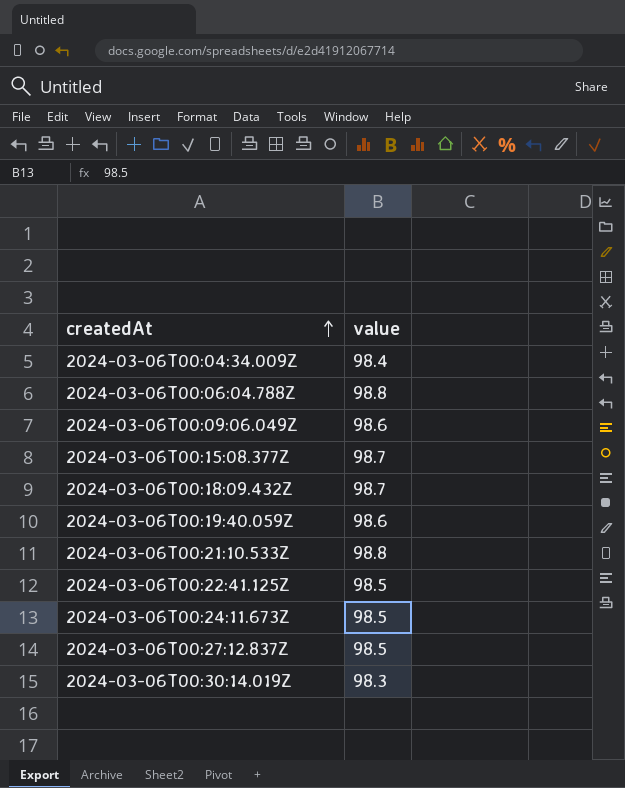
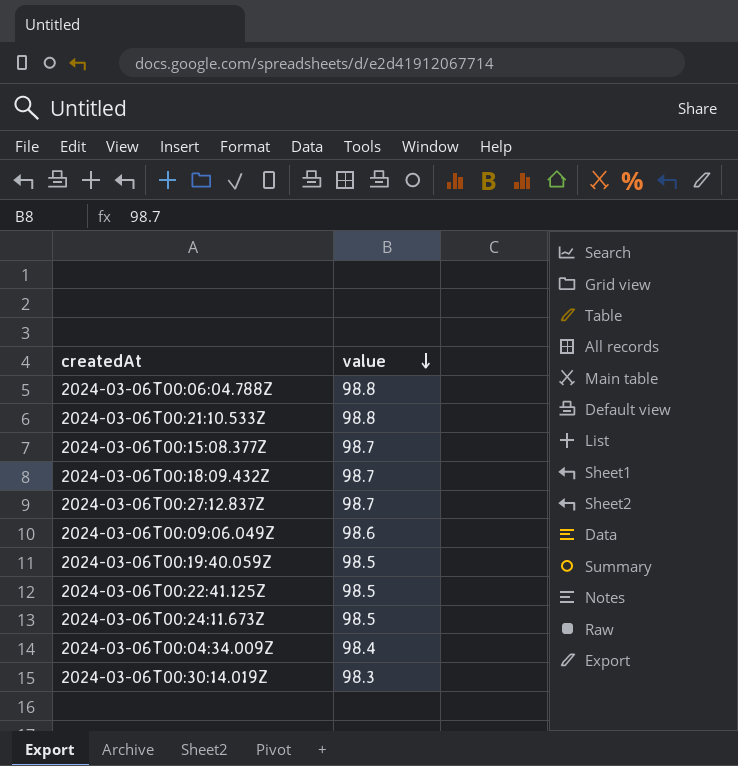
row order: createdAt ascending -> value descending
2024-03-06T00:27:12.837Z | value: 98.5 -> 98.7
2024-03-06T00:19:40.059Z | value: 98.6 -> 98.5

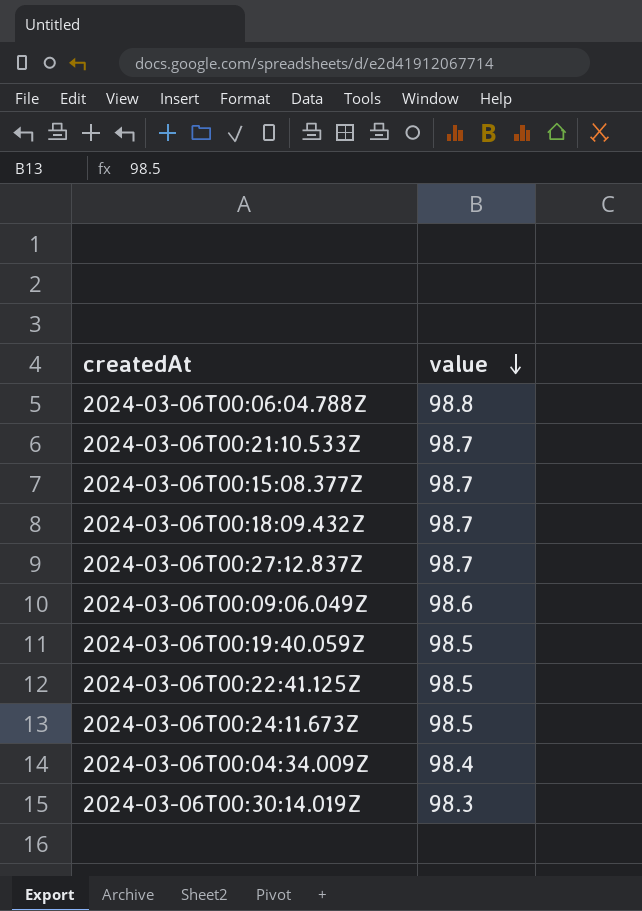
2024-03-06T00:21:10.533Z | value: 98.8 -> 98.7

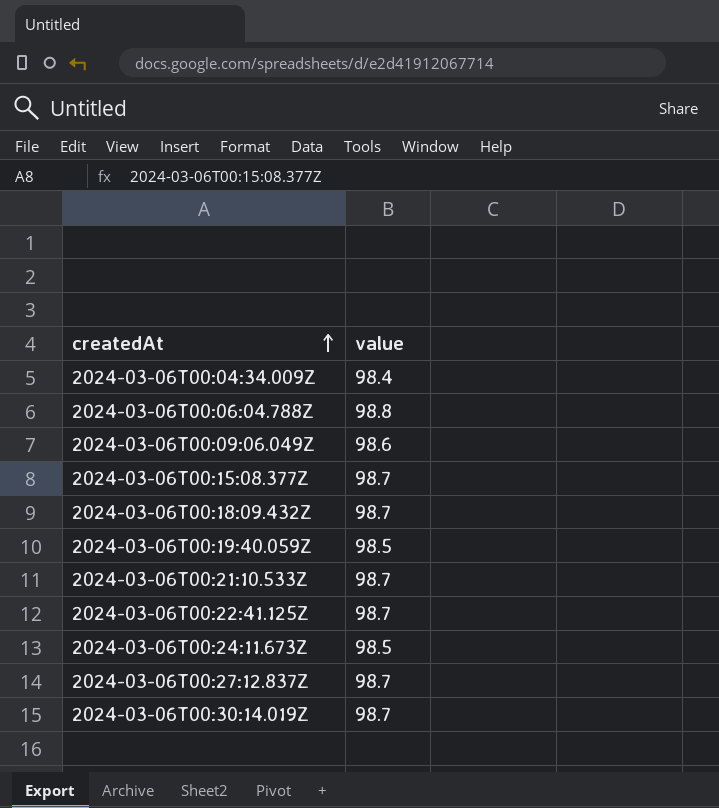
row order: value descending -> createdAt ascending
2024-03-06T00:22:41.125Z | value: 98.5 -> 98.7
2024-03-06T00:30:14.019Z | value: 98.3 -> 98.7

